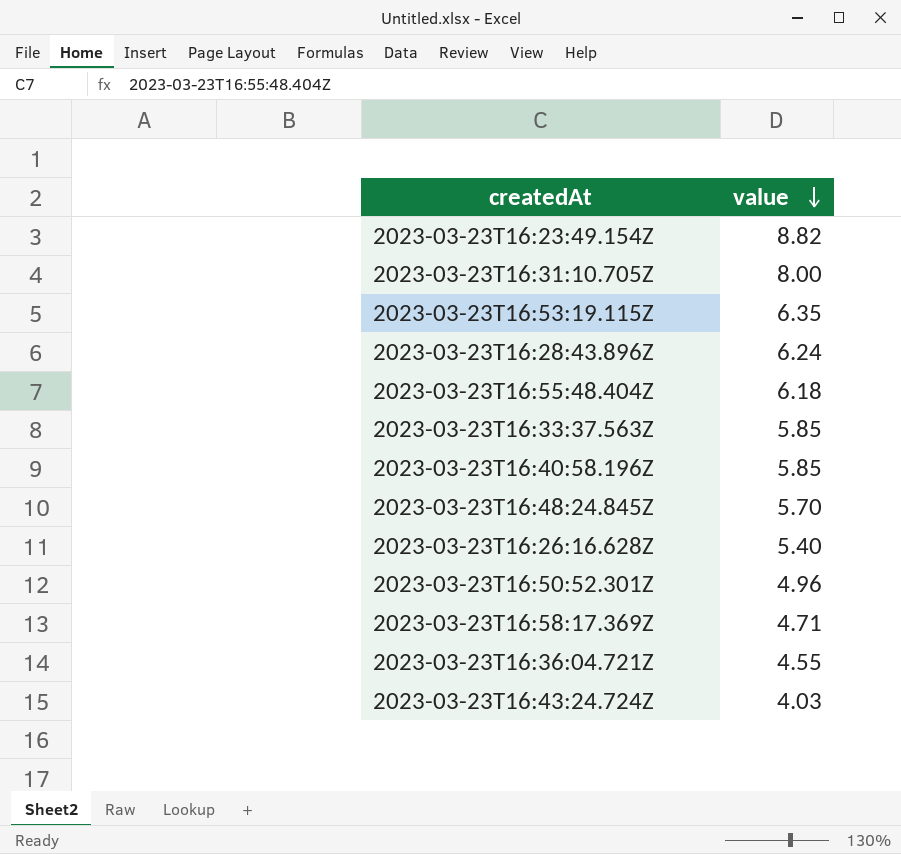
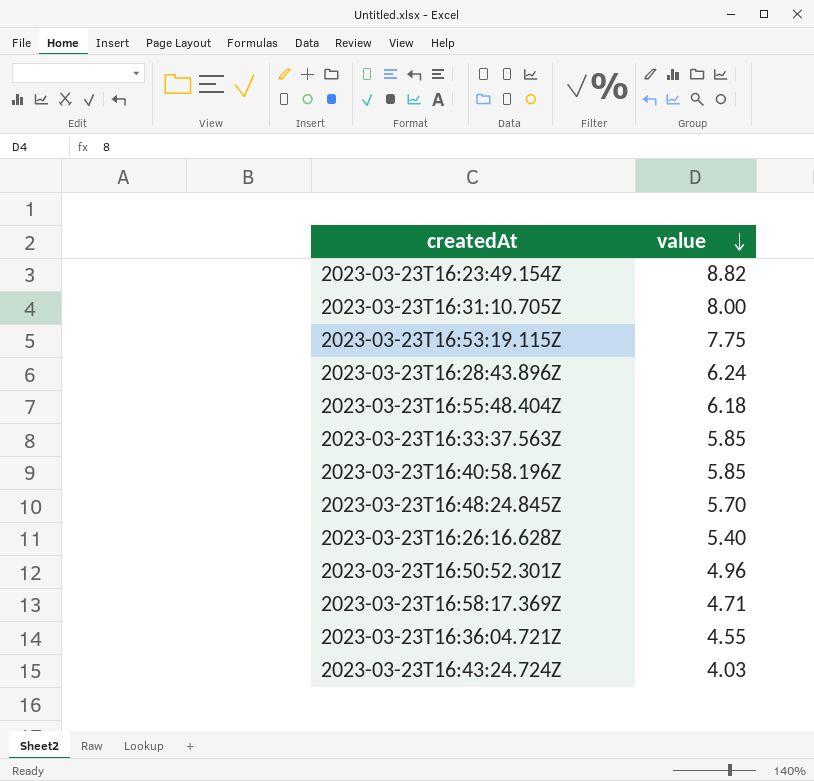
2023-03-23T16:53:19.115Z | value: 6.35 -> 7.75

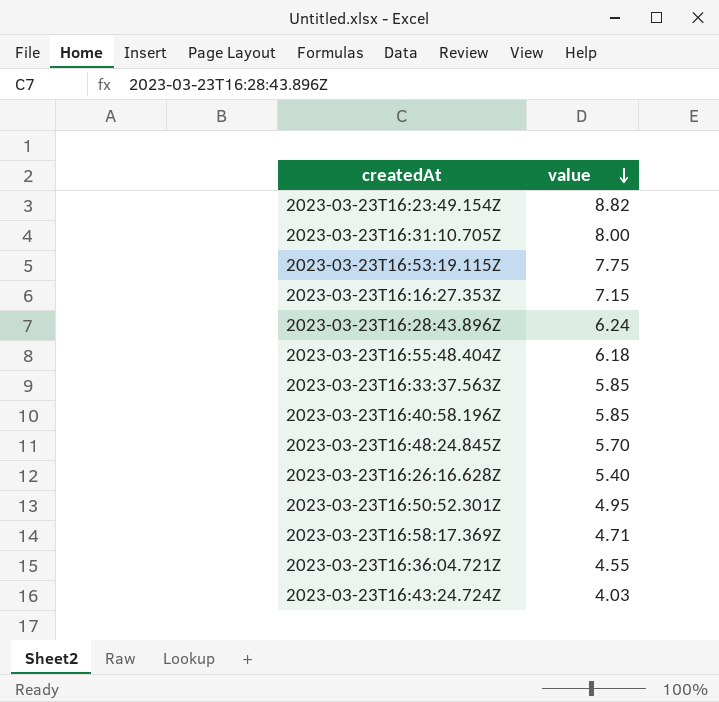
row 2023-03-23T16:16:27.353Z: none -> 7.15
2023-03-23T16:50:52.301Z | value: 4.96 -> 4.95

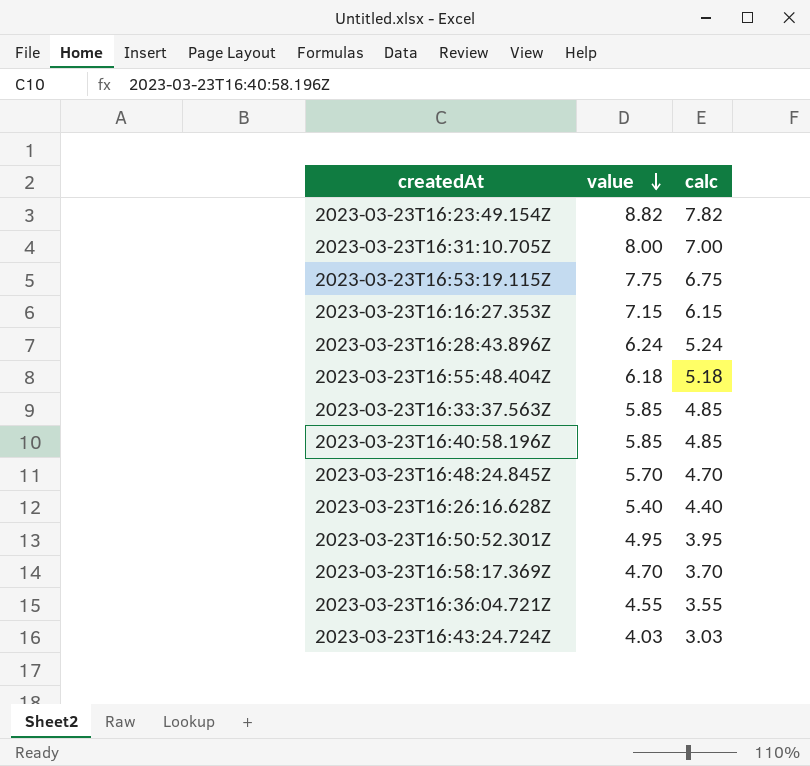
column calc | formula: none -> [value] - 1
2023-03-23T16:58:17.369Z | value: 4.71 -> 4.70

